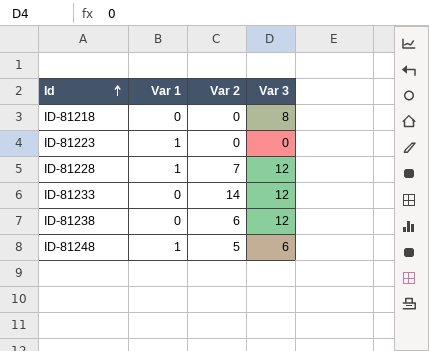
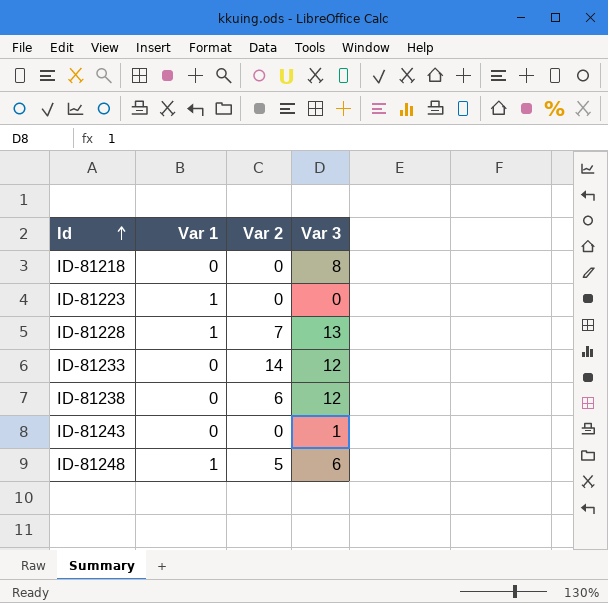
ID-81228 | Var 3: 12 -> 13
row ID-81243: none -> 0 | 0 | 1

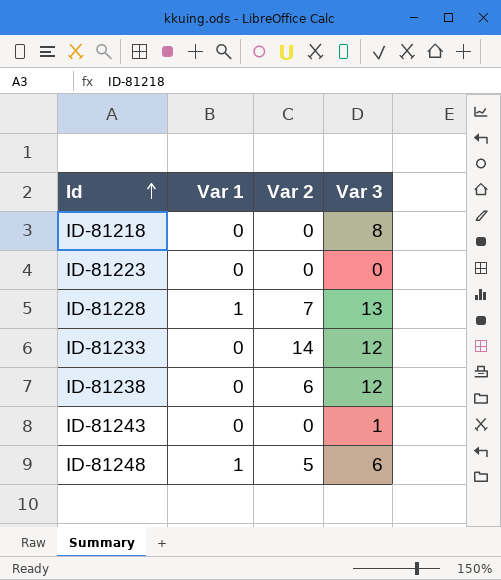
ID-81223 | Var 1: 1 -> 0

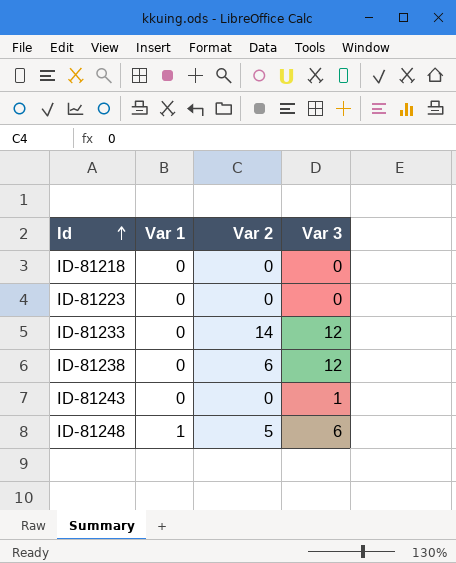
row ID-81228: 1 | 7 | 13 -> none
ID-81218 | Var 3: 8 -> 0

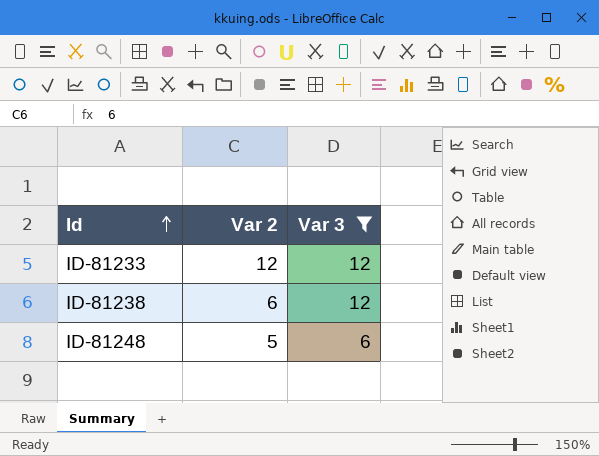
filter: none -> Var 3 >= 6
column Var 1 | position: 2 -> none
ID-81233 | Var 2: 14 -> 12

